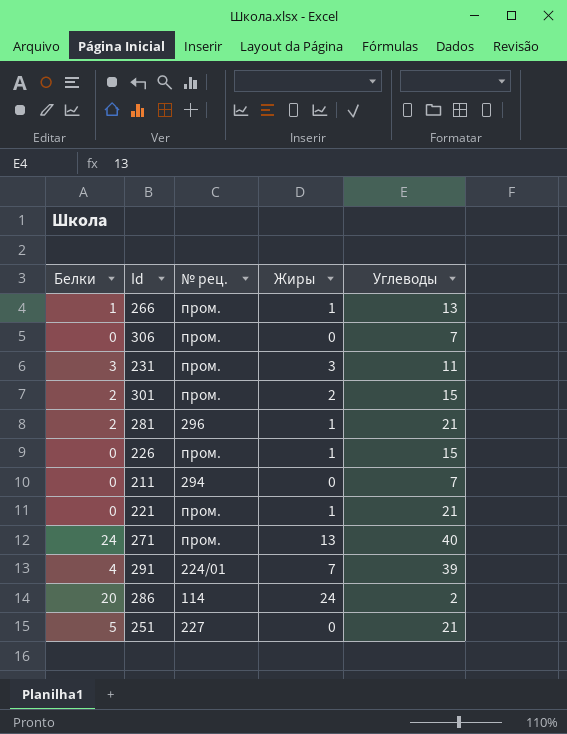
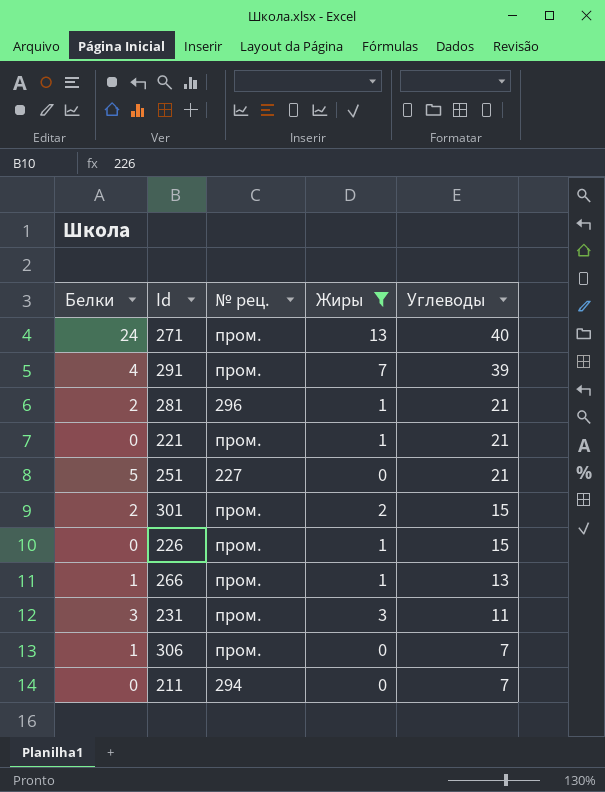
filter: none -> Жиры != 24
row order: none -> Углеводы descending
291 | № рец.: 224/01 -> пром.
306 | Белки: 0 -> 1

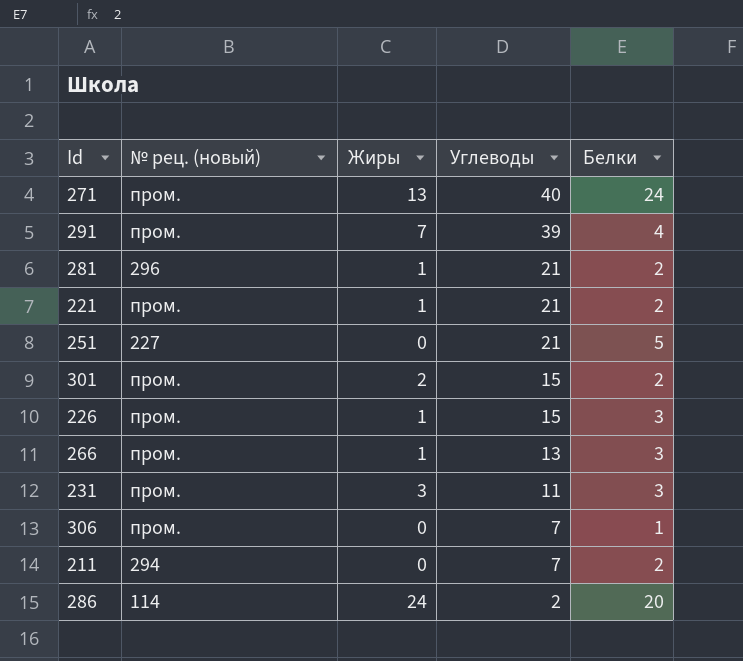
filter: Жиры != 24 -> none
column name: № рец. -> № рец. (новый)
column Белки | position: 1 -> 5
221 | Белки: 0 -> 2
226 | Белки: 0 -> 3
266 | Белки: 1 -> 3
211 | Белки: 0 -> 2

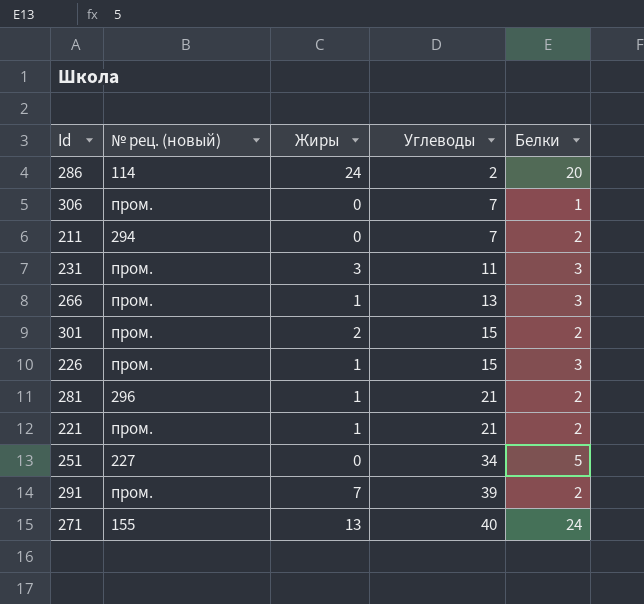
row order: Углеводы descending -> Углеводы ascending
251 | Углеводы: 21 -> 34
291 | Белки: 4 -> 2
271 | № рец. (новый): пром. -> 155

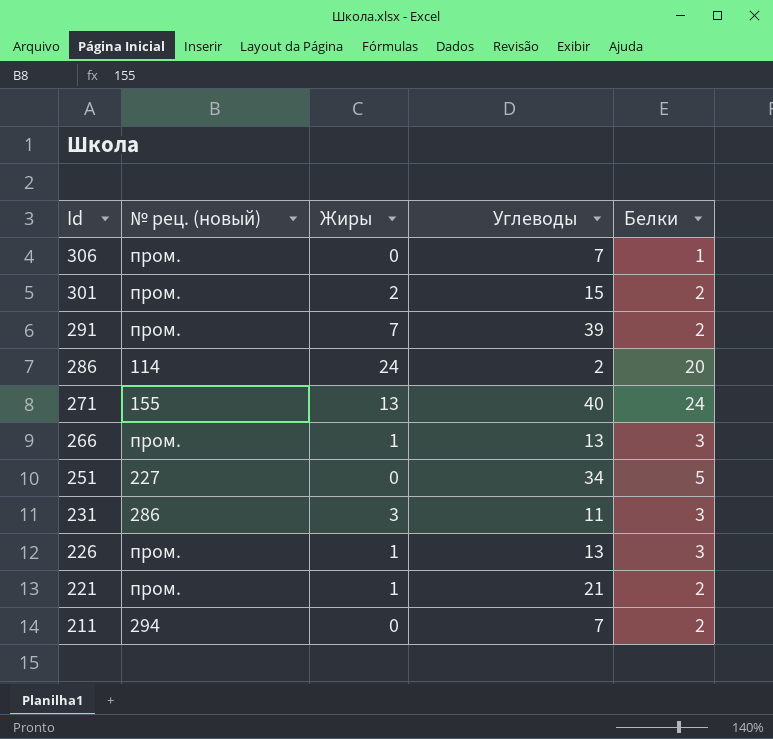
row order: Углеводы ascending -> Id descending
row 281: 296 | 1 | 21 | 2 -> none
231 | № рец. (новый): пром. -> 286
226 | Углеводы: 15 -> 13

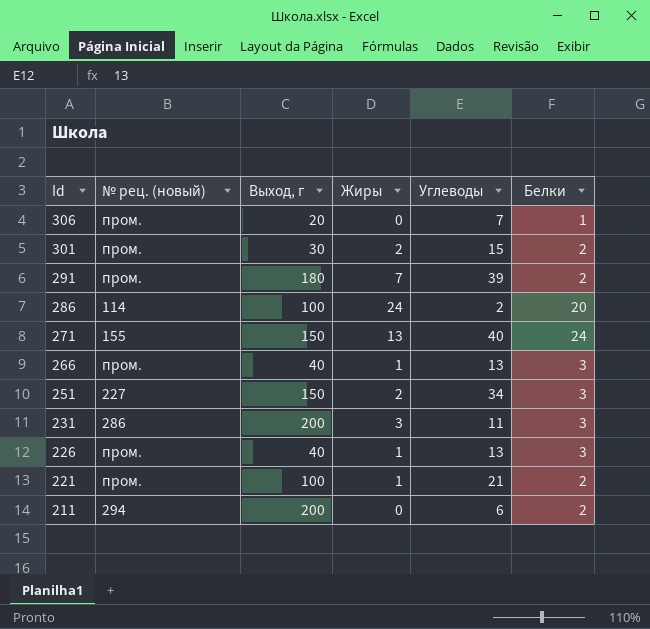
column Выход, г | position: none -> 3
251 | Жиры: 0 -> 2
251 | Белки: 5 -> 3
211 | Углеводы: 7 -> 6

